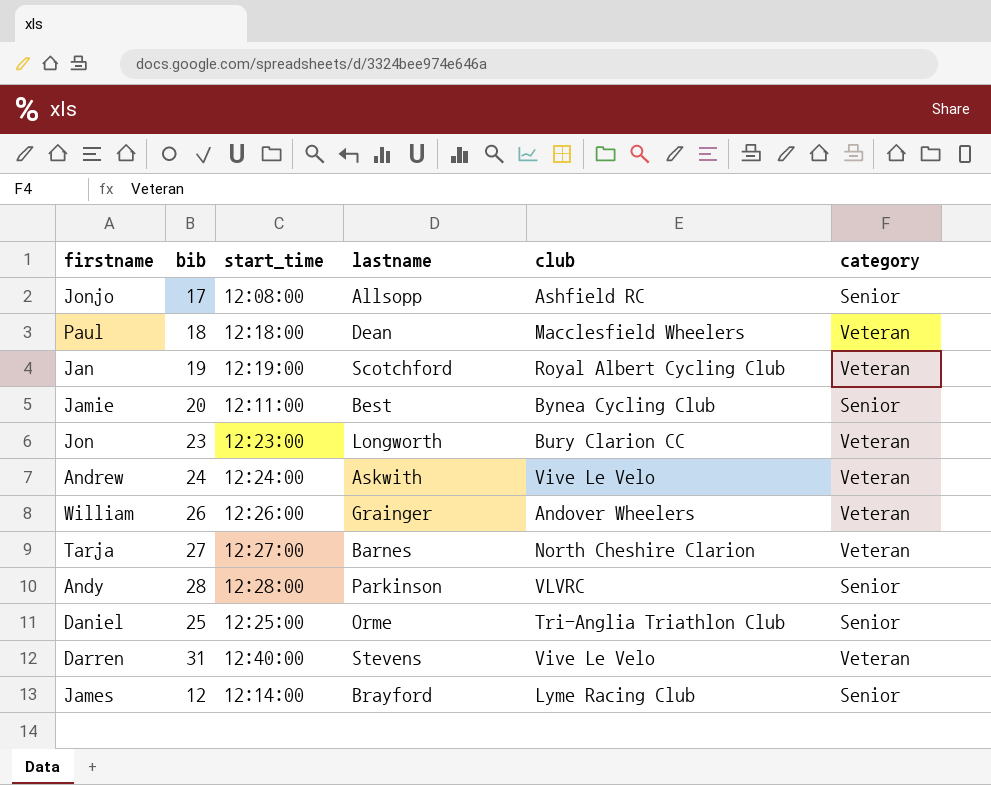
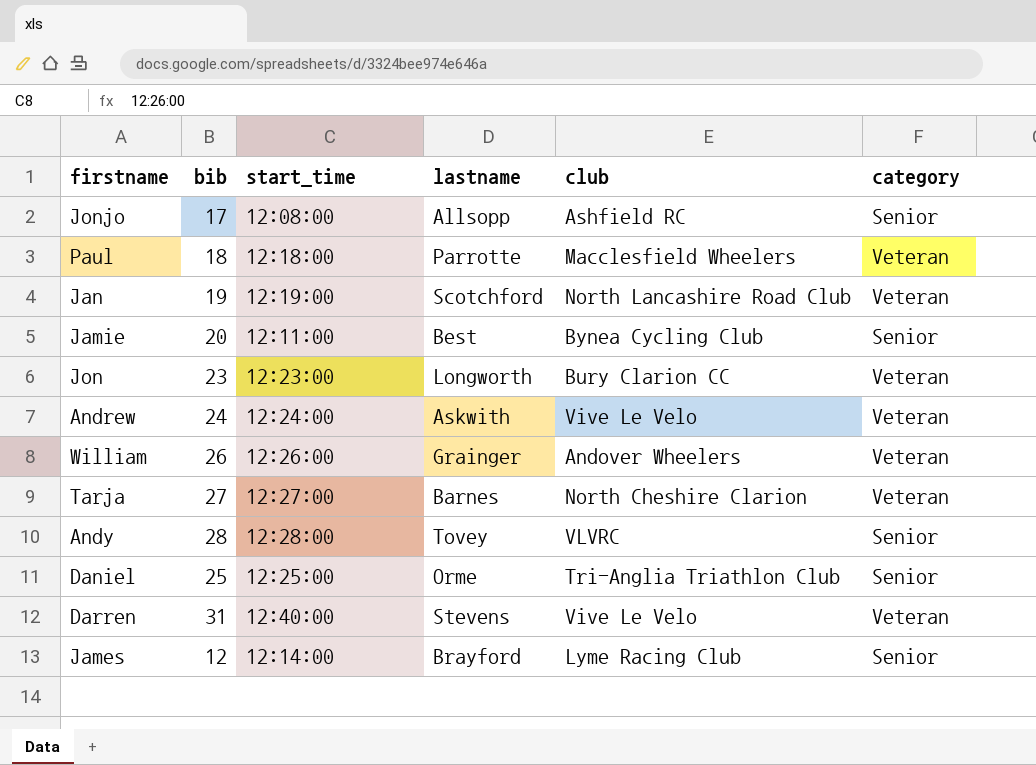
Paul | lastname: Dean -> Parrotte
Jan | club: Royal Albert Cycling Club -> North Lancashire Road Club
Andy | lastname: Parkinson -> Tovey

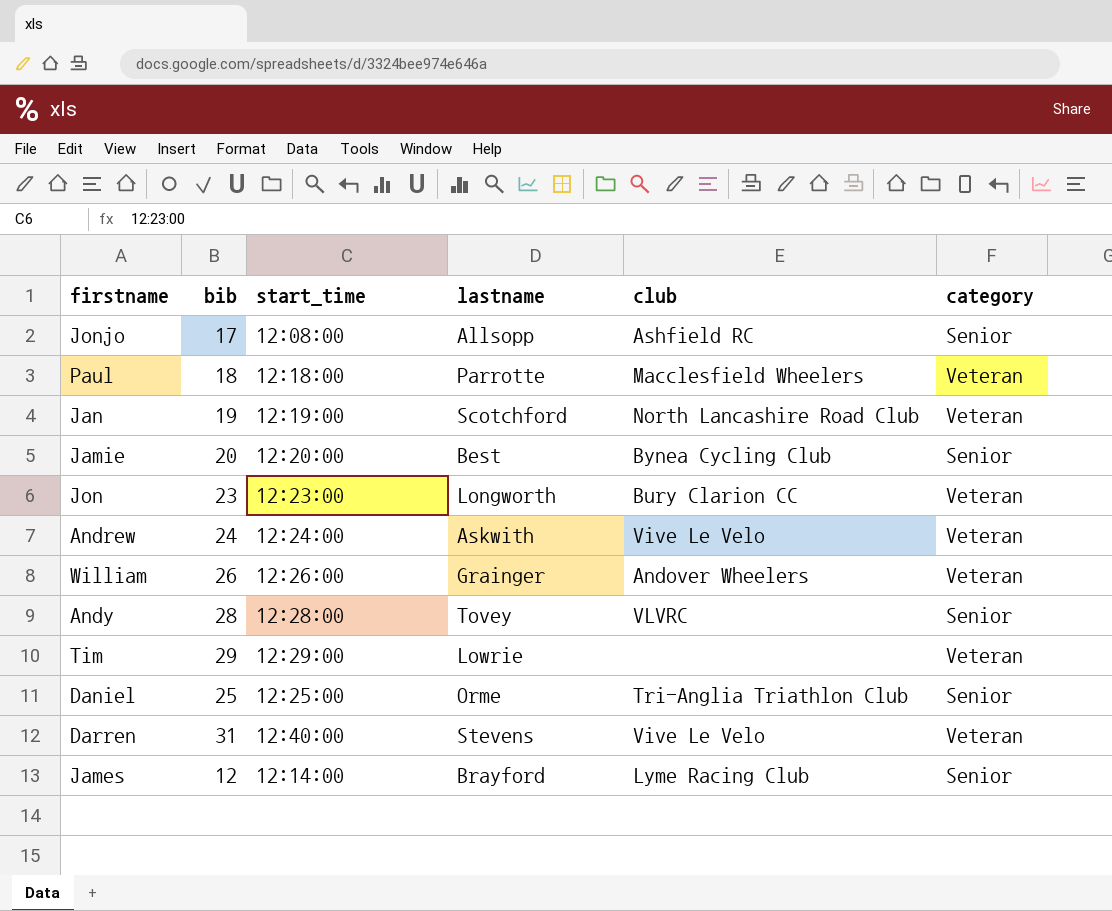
row Tarja: 27 | 12:27:00 | Barnes | North Cheshire Clarion | Veteran -> none
Jamie | start_time: 12:11:00 -> 12:20:00
row Tim: none -> 29 | 12:29:00 | Lowrie | none | Veteran

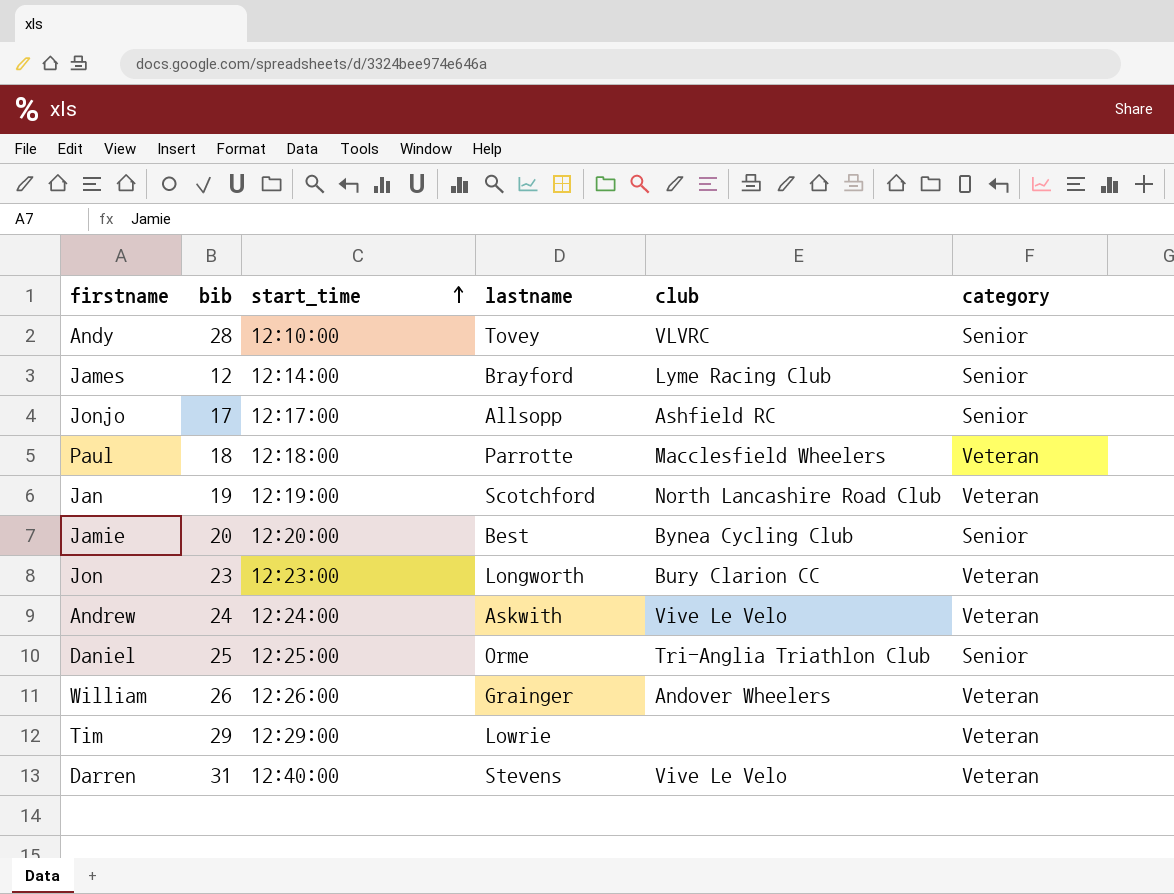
row order: none -> start_time ascending
Andy | start_time: 12:28:00 -> 12:10:00
Jonjo | start_time: 12:08:00 -> 12:17:00

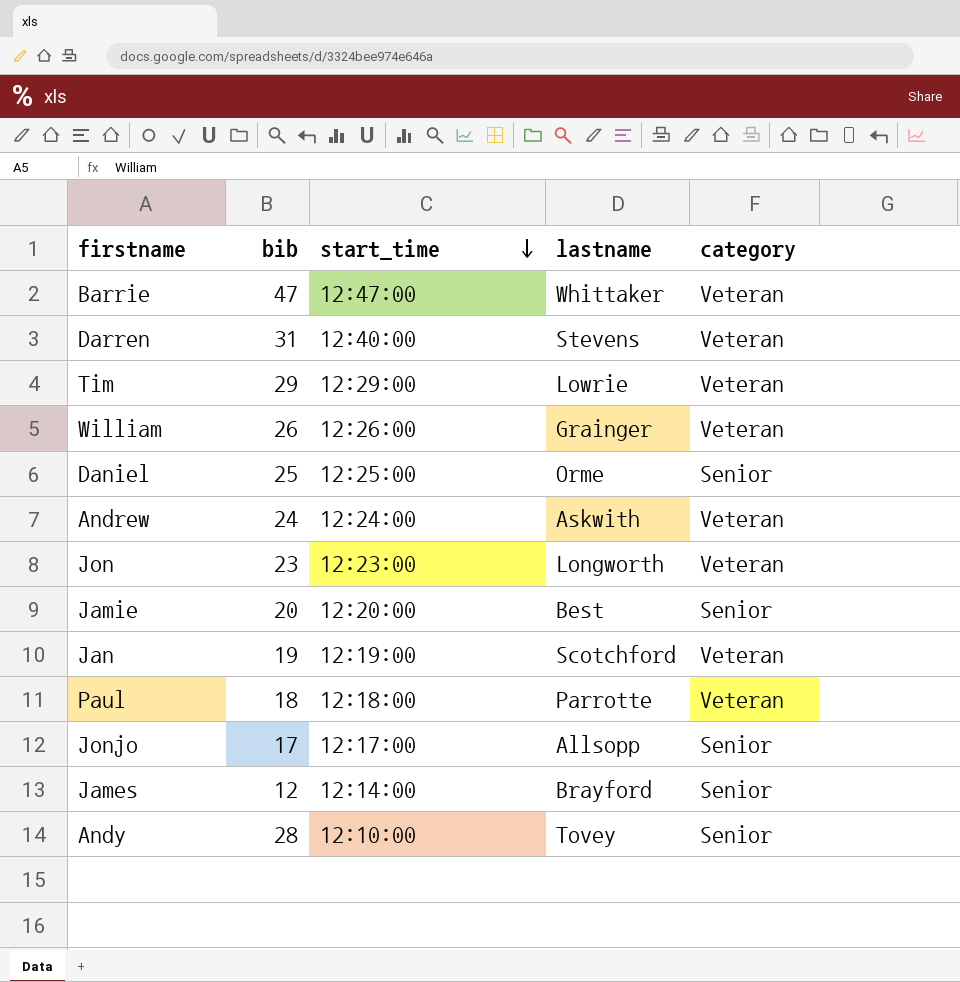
row order: start_time ascending -> start_time descending
column club | position: 5 -> none
row Barrie: none -> 47 | 12:47:00 | Whittaker | Veteran

